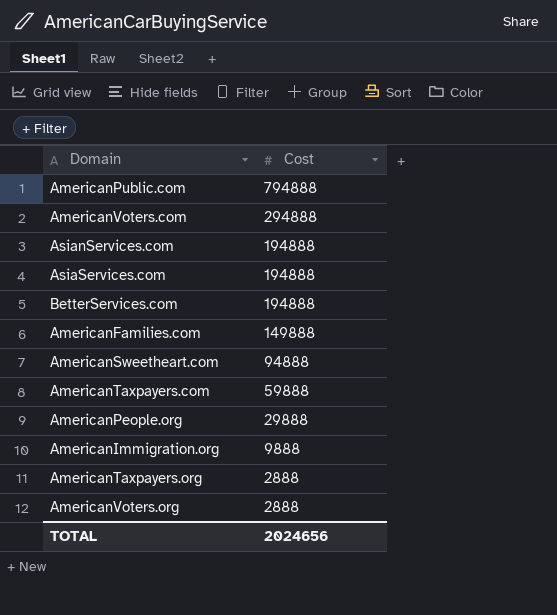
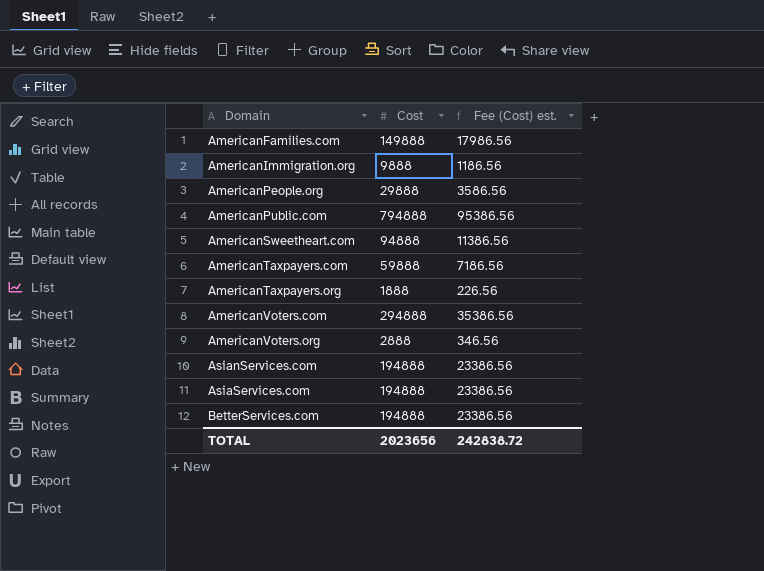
row order: Cost descending -> Domain ascending
column Fee (Cost) est. | formula: none -> [Cost] * 0.12
AmericanTaxpayers.org | Cost: 2888 -> 1888
TOTAL | Cost: 2024656 -> 2023656

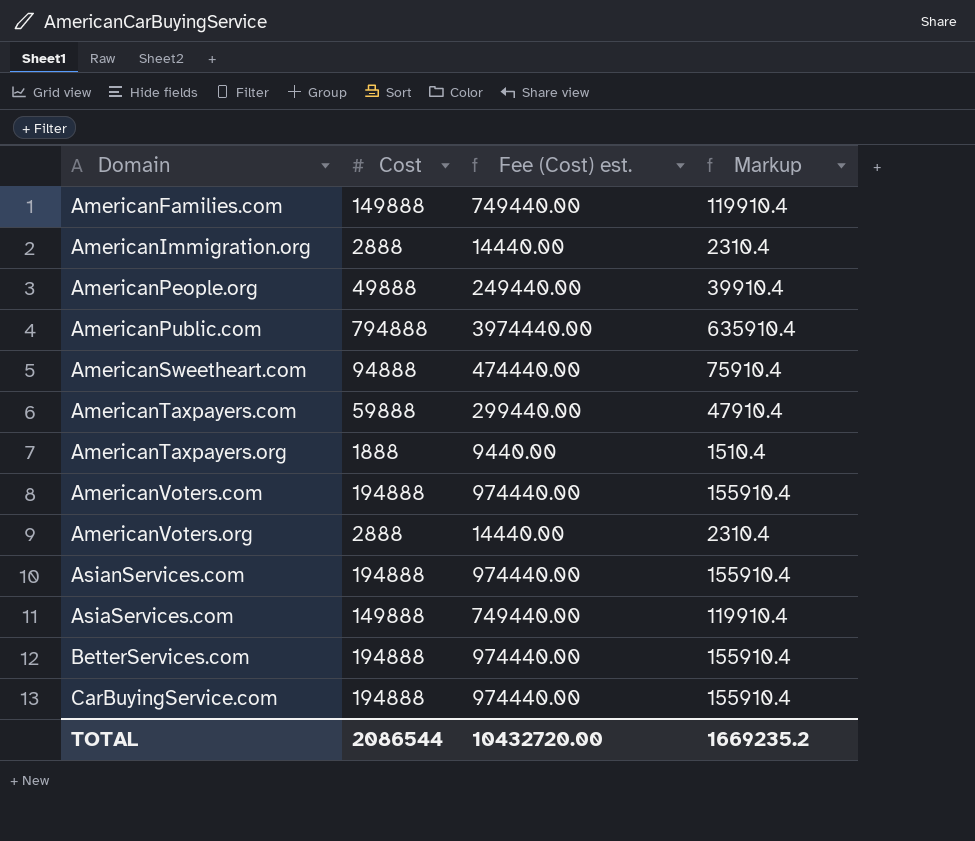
column Fee (Cost) est. | formula: [Cost] * 0.12 -> [Cost] * 5
column Markup | formula: none -> [Cost] * 0.8
AmericanImmigration.org | Cost: 9888 -> 2888
AmericanPeople.org | Cost: 29888 -> 49888
AmericanVoters.com | Cost: 294888 -> 194888
AsiaServices.com | Cost: 194888 -> 149888
row CarBuyingService.com: none -> 194888 | 974440.00 | 155910.4
TOTAL | Cost: 2023656 -> 2086544
TOTAL | Fee (Cost) est.: 242838.72 -> 10432720.00

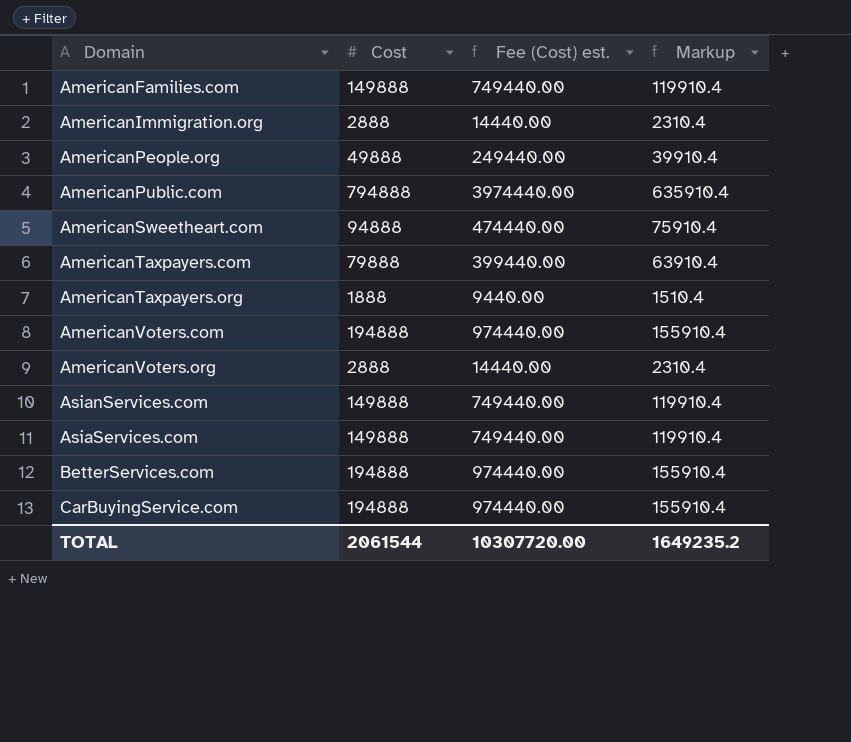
AmericanTaxpayers.com | Cost: 59888 -> 79888
AmericanTaxpayers.com | Fee (Cost) est.: 299440.00 -> 399440.00
AmericanTaxpayers.com | Markup: 47910.4 -> 63910.4
AsianServices.com | Cost: 194888 -> 149888
AsianServices.com | Fee (Cost) est.: 974440.00 -> 749440.00
AsianServices.com | Markup: 155910.4 -> 119910.4
TOTAL | Cost: 2086544 -> 2061544
TOTAL | Fee (Cost) est.: 10432720.00 -> 10307720.00
TOTAL | Markup: 1669235.2 -> 1649235.2

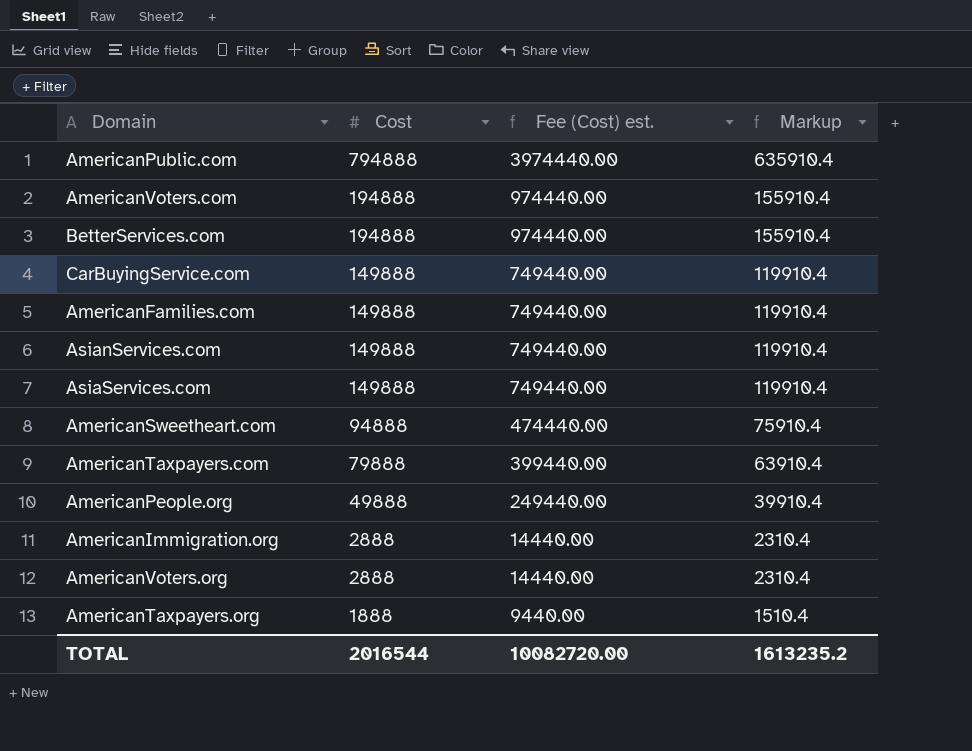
row order: Domain ascending -> Cost descending
CarBuyingService.com | Cost: 194888 -> 149888
CarBuyingService.com | Fee (Cost) est.: 974440.00 -> 749440.00
CarBuyingService.com | Markup: 155910.4 -> 119910.4
TOTAL | Cost: 2061544 -> 2016544
TOTAL | Fee (Cost) est.: 10307720.00 -> 10082720.00
TOTAL | Markup: 1649235.2 -> 1613235.2

